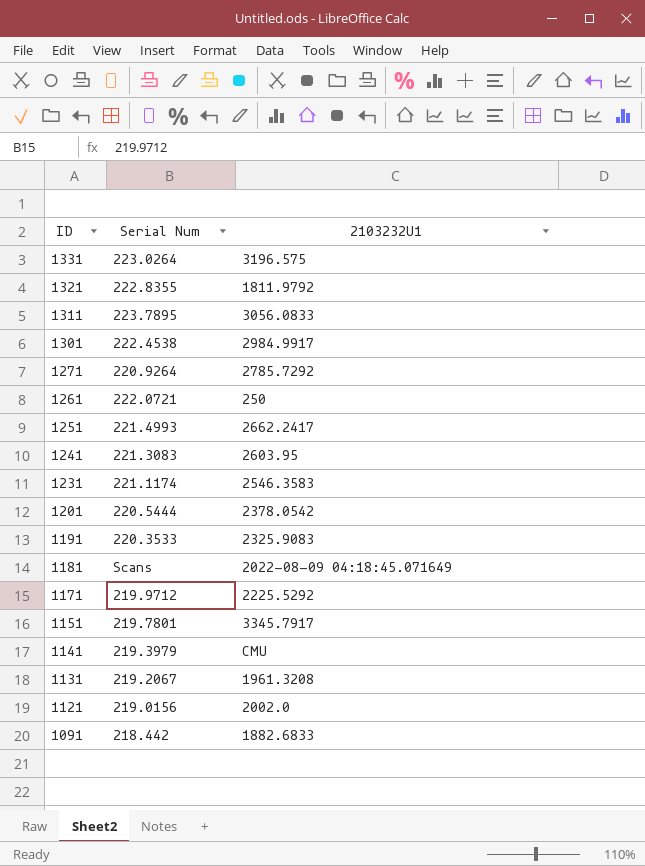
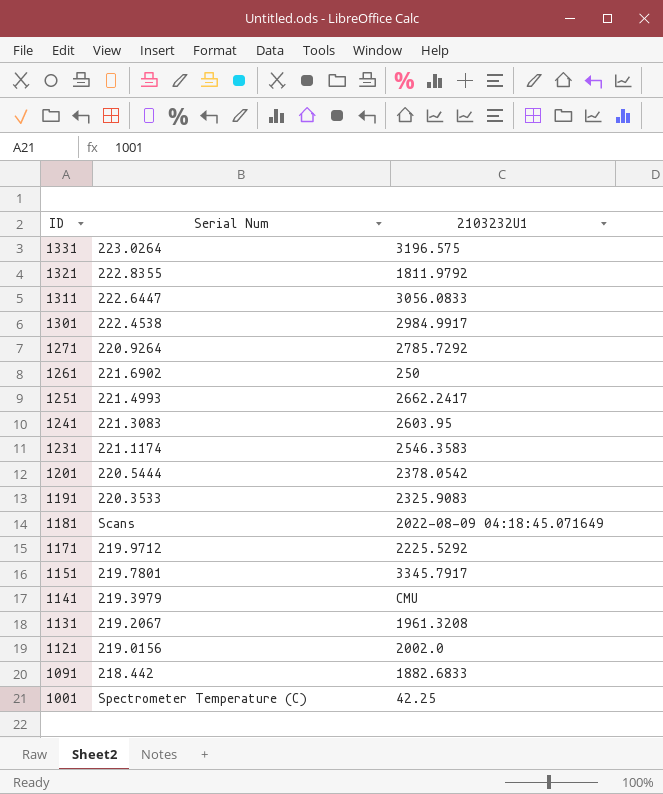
1311 | Serial Num: 223.7895 -> 222.6447
1261 | Serial Num: 222.0721 -> 221.6902
row 1001: none -> Spectrometer Temperature (C) | 42.25

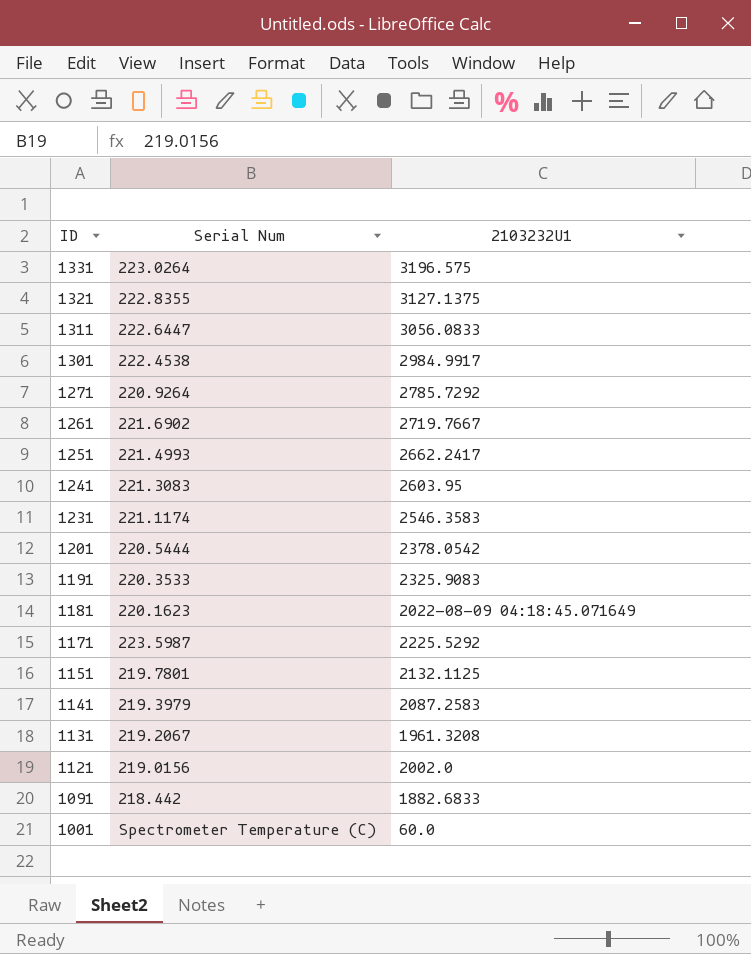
1321 | 2103232U1: 1811.9792 -> 3127.1375
1261 | 2103232U1: 250 -> 2719.7667
1181 | Serial Num: Scans -> 220.1623
1171 | Serial Num: 219.9712 -> 223.5987
1151 | 2103232U1: 3345.7917 -> 2132.1125
1141 | 2103232U1: CMU -> 2087.2583
1001 | 2103232U1: 42.25 -> 60.0

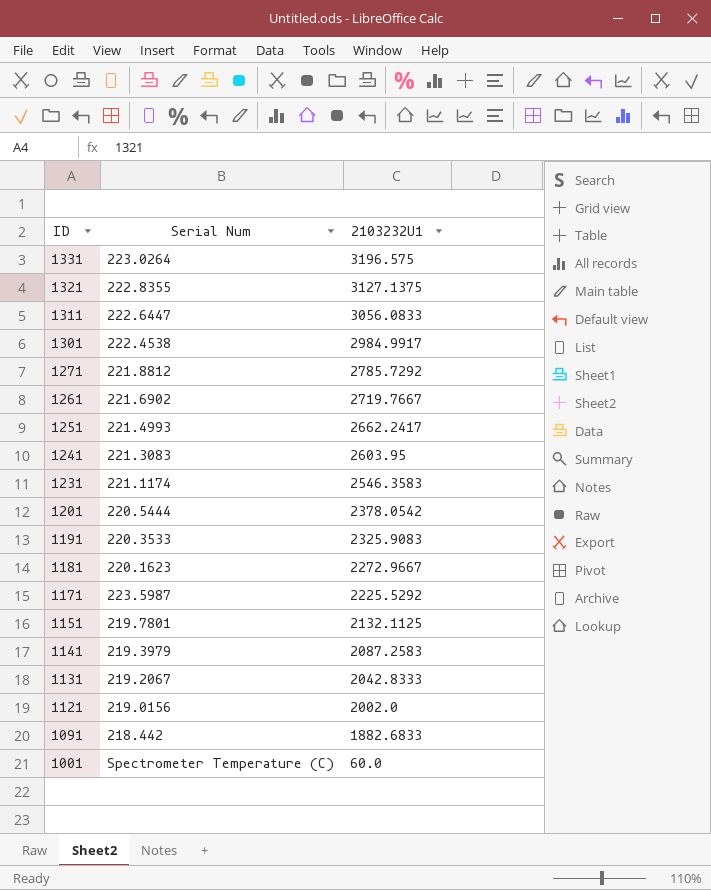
1271 | Serial Num: 220.9264 -> 221.8812
1181 | 2103232U1: 2022-08-09 04:18:45.071649 -> 2272.9667
1131 | 2103232U1: 1961.3208 -> 2042.8333

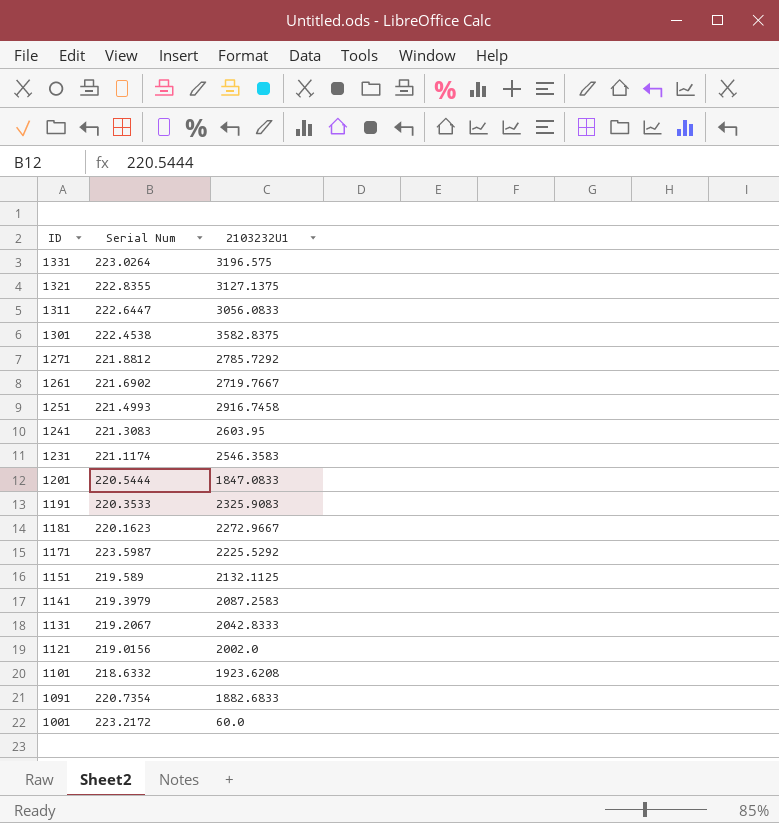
1301 | 2103232U1: 2984.9917 -> 3582.8375
1251 | 2103232U1: 2662.2417 -> 2916.7458
1201 | 2103232U1: 2378.0542 -> 1847.0833
1151 | Serial Num: 219.7801 -> 219.589
row 1101: none -> 218.6332 | 1923.6208
1091 | Serial Num: 218.442 -> 220.7354
1001 | Serial Num: Spectrometer Temperature (C) -> 223.2172

